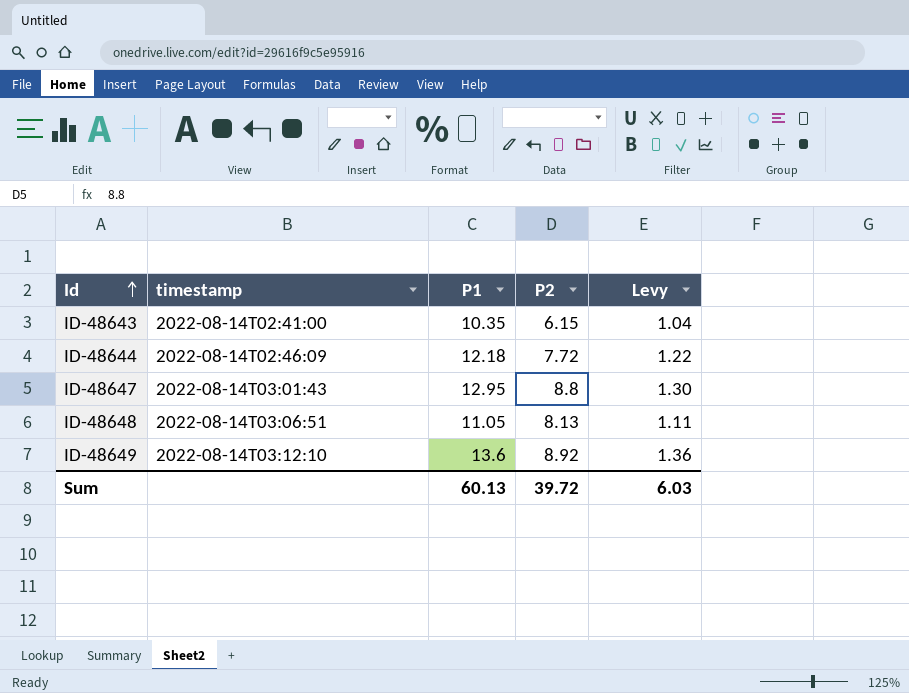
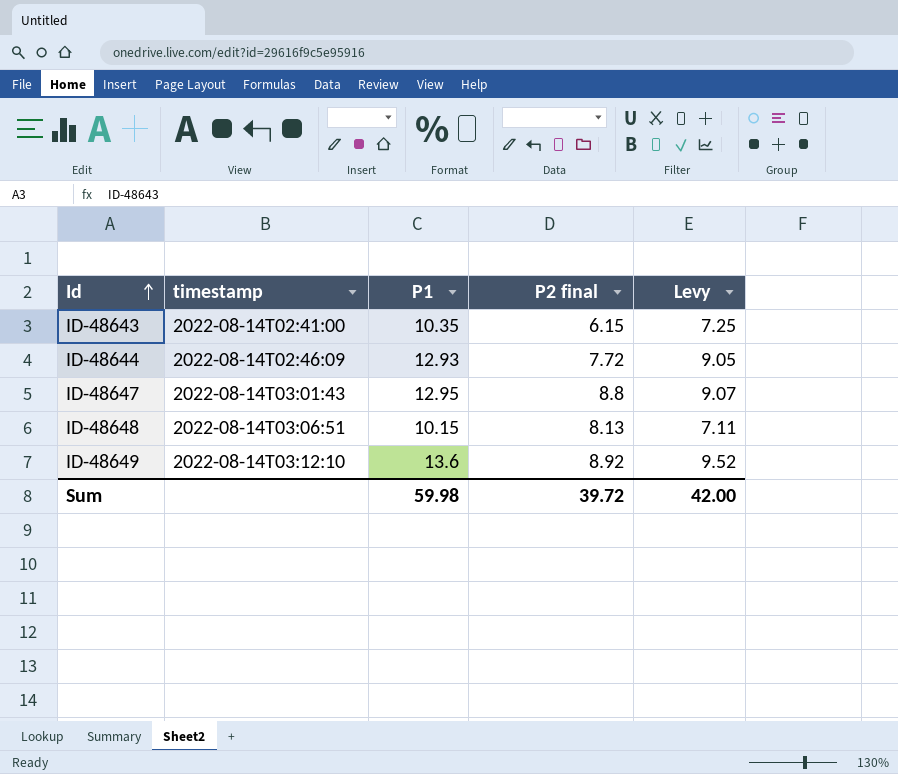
column name: P2 -> P2 final
column Levy | formula: [P1] * 0.1 -> [P1] * 0.7
ID-48644 | P1: 12.18 -> 12.93
ID-48648 | P1: 11.05 -> 10.15
Sum | P1: 60.13 -> 59.98
Sum | Levy: 6.03 -> 42.00

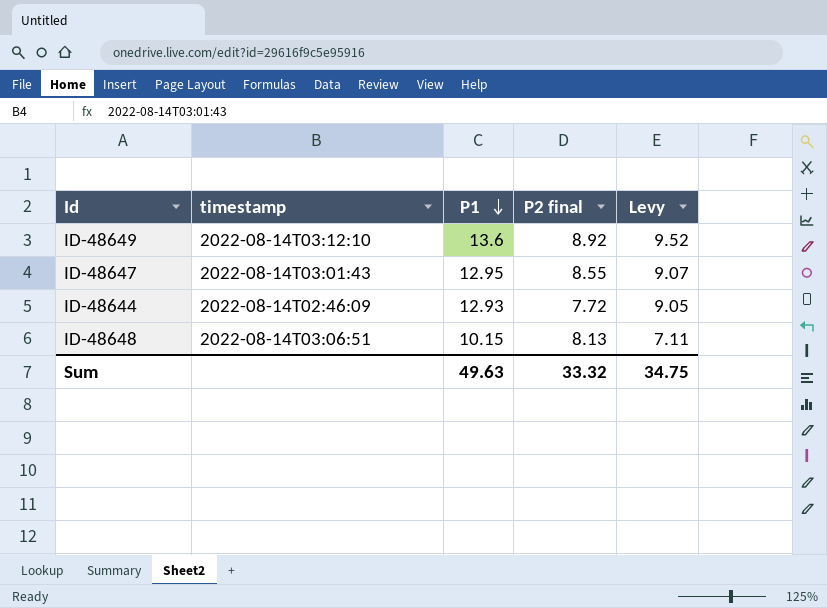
row order: Id ascending -> P1 descending
row ID-48643: 2022-08-14T02:41:00 | 10.35 | 6.15 | 7.25 -> none
ID-48647 | P2 final: 8.8 -> 8.55
Sum | P1: 59.98 -> 49.63
Sum | P2 final: 39.72 -> 33.32
Sum | Levy: 42.00 -> 34.75

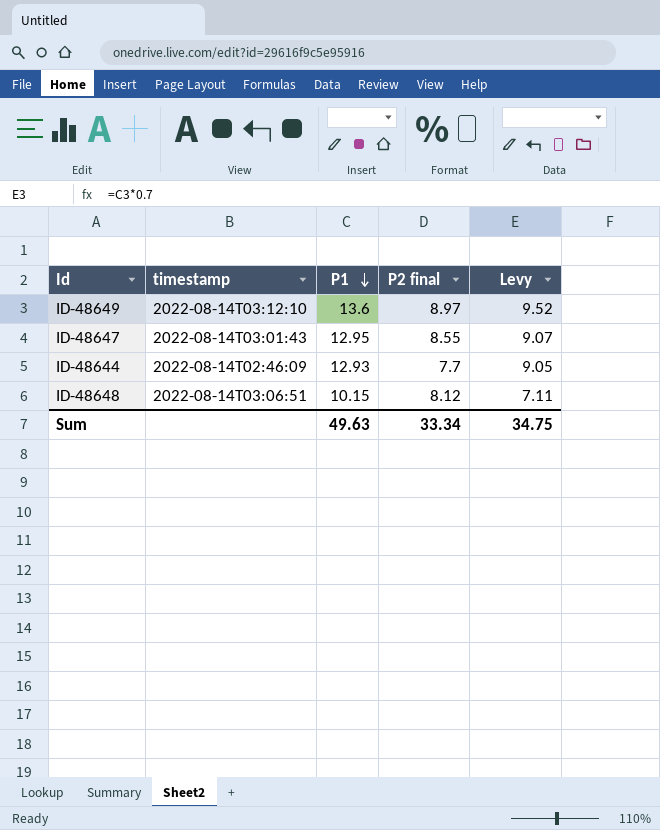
ID-48649 | P2 final: 8.92 -> 8.97
ID-48644 | P2 final: 7.72 -> 7.7
ID-48648 | P2 final: 8.13 -> 8.12
Sum | P2 final: 33.32 -> 33.34

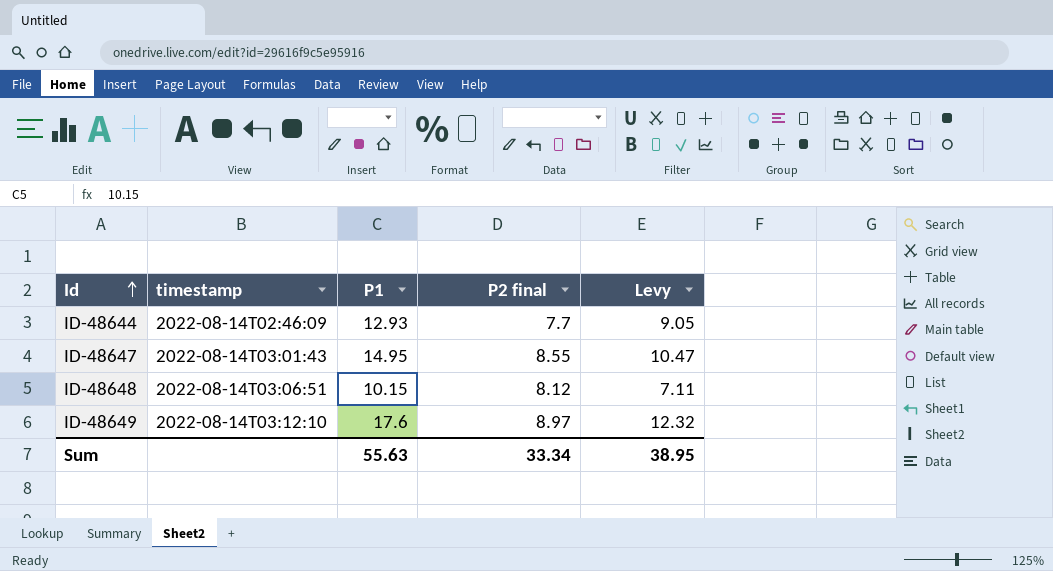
row order: P1 descending -> Id ascending
ID-48647 | P1: 12.95 -> 14.95
ID-48647 | Levy: 9.07 -> 10.47
ID-48649 | P1: 13.6 -> 17.6
ID-48649 | Levy: 9.52 -> 12.32
Sum | P1: 49.63 -> 55.63
Sum | Levy: 34.75 -> 38.95

